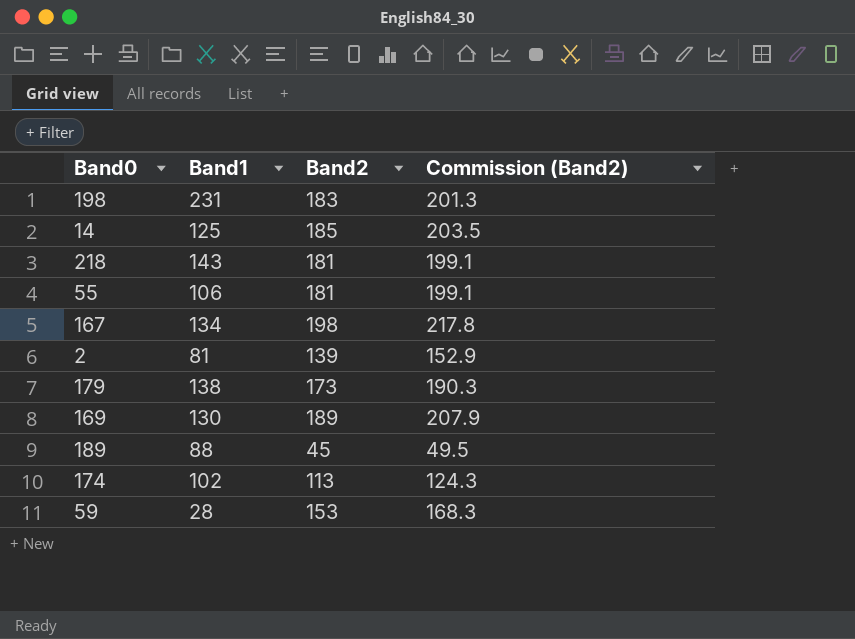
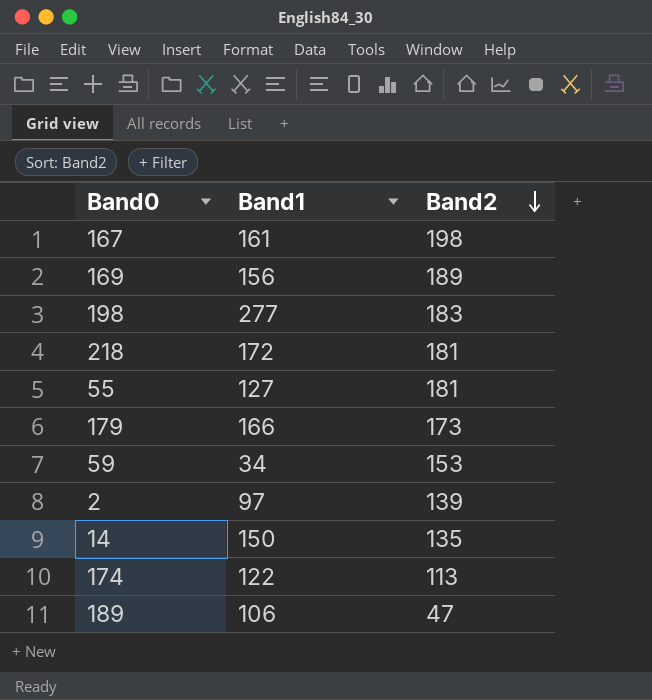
row order: none -> Band2 descending
column Commission (Band2) | formula: [Band2] * 1.1 -> none
167 | Band1: 134 -> 161
169 | Band1: 130 -> 156
198 | Band1: 231 -> 277
218 | Band1: 143 -> 172
55 | Band1: 106 -> 127
179 | Band1: 138 -> 166
59 | Band1: 28 -> 34
2 | Band1: 81 -> 97
14 | Band1: 125 -> 150
14 | Band2: 185 -> 135
174 | Band1: 102 -> 122
189 | Band1: 88 -> 106
189 | Band2: 45 -> 47

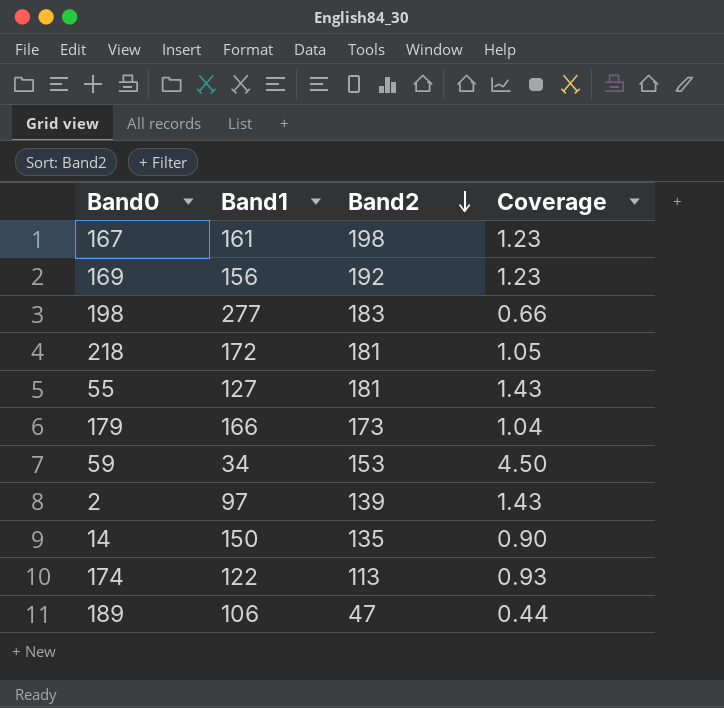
column Coverage | formula: none -> [Band2] / [Band1]
169 | Band2: 189 -> 192

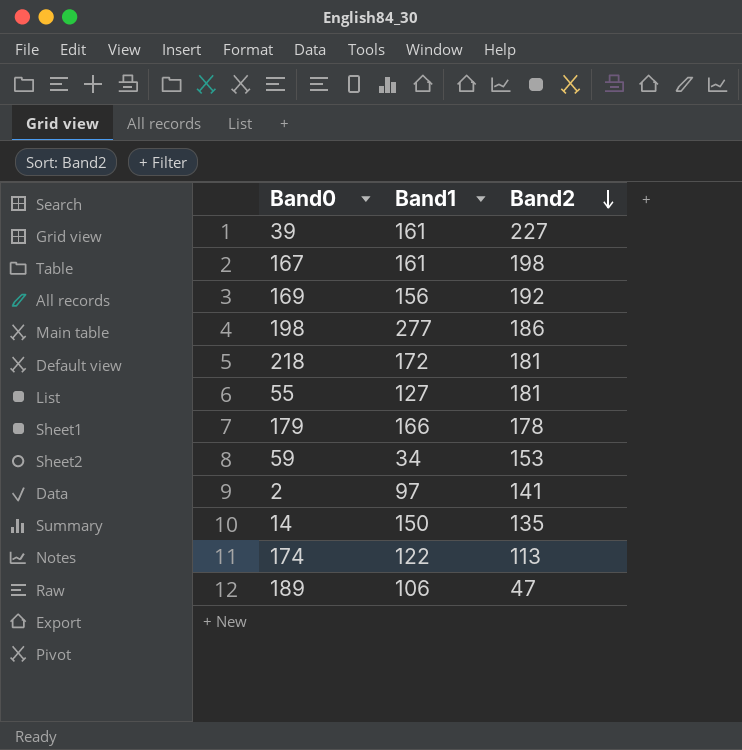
column Coverage | formula: [Band2] / [Band1] -> none
row 39: none -> 161 | 227
198 | Band2: 183 -> 186
179 | Band2: 173 -> 178
2 | Band2: 139 -> 141

